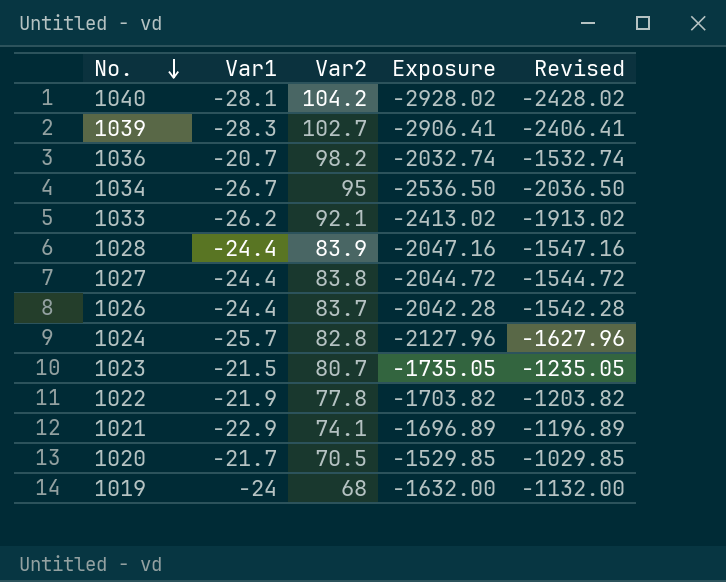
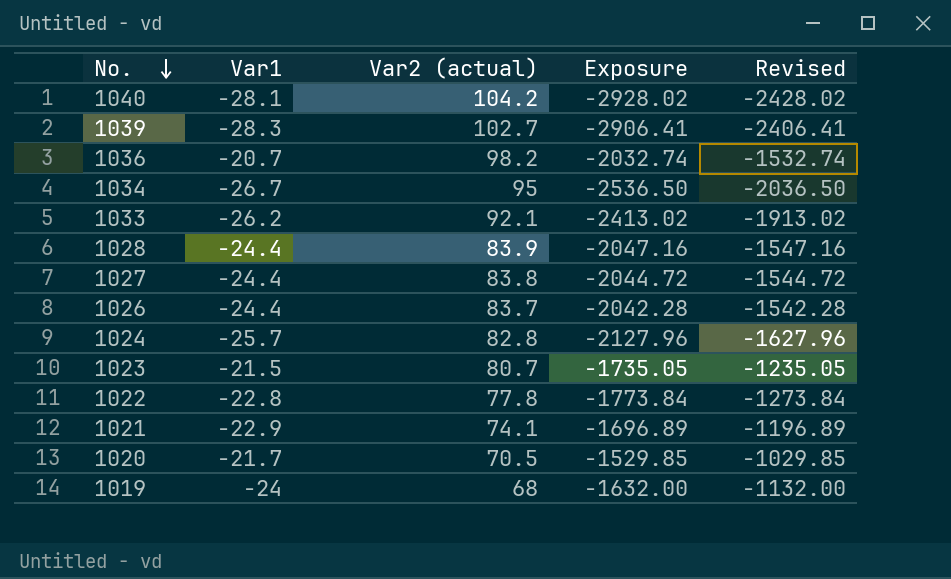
column name: Var2 -> Var2 (actual)
1022 | Var1: -21.9 -> -22.8
1022 | Exposure: -1703.82 -> -1773.84
1022 | Revised: -1203.82 -> -1273.84

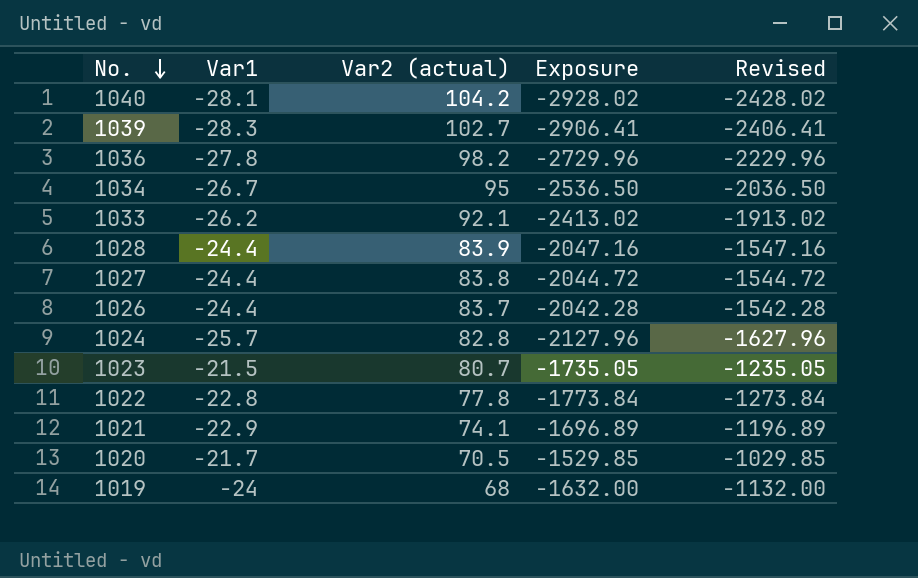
1036 | Var1: -20.7 -> -27.8
1036 | Exposure: -2032.74 -> -2729.96
1036 | Revised: -1532.74 -> -2229.96

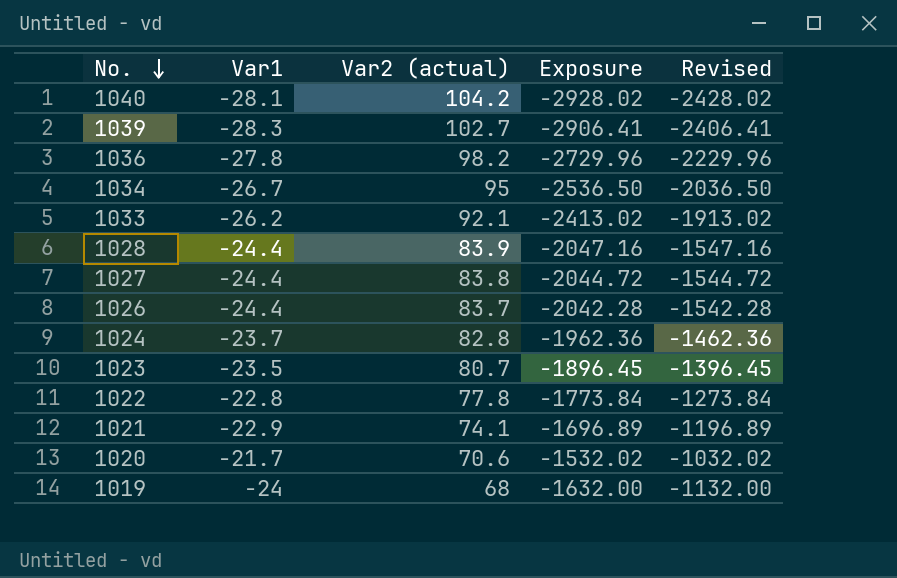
1024 | Var1: -25.7 -> -23.7
1024 | Exposure: -2127.96 -> -1962.36
1024 | Revised: -1627.96 -> -1462.36
1023 | Var1: -21.5 -> -23.5
1023 | Exposure: -1735.05 -> -1896.45
1023 | Revised: -1235.05 -> -1396.45
1020 | Var2 (actual): 70.5 -> 70.6
1020 | Exposure: -1529.85 -> -1532.02
1020 | Revised: -1029.85 -> -1032.02

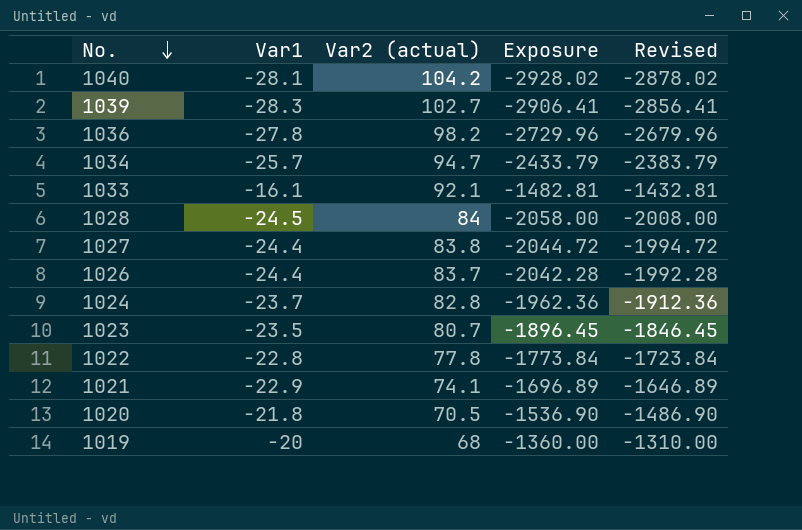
column Revised | formula: [Exposure] + 500 -> [Exposure] + 50
1034 | Var1: -26.7 -> -25.7
1034 | Var2 (actual): 95 -> 94.7
1034 | Exposure: -2536.50 -> -2433.79
1033 | Var1: -26.2 -> -16.1
1033 | Exposure: -2413.02 -> -1482.81
1028 | Var1: -24.4 -> -24.5
1028 | Var2 (actual): 83.9 -> 84
1028 | Exposure: -2047.16 -> -2058.00
1020 | Var1: -21.7 -> -21.8
1020 | Var2 (actual): 70.6 -> 70.5
1020 | Exposure: -1532.02 -> -1536.90
1019 | Var1: -24 -> -20
1019 | Exposure: -1632.00 -> -1360.00

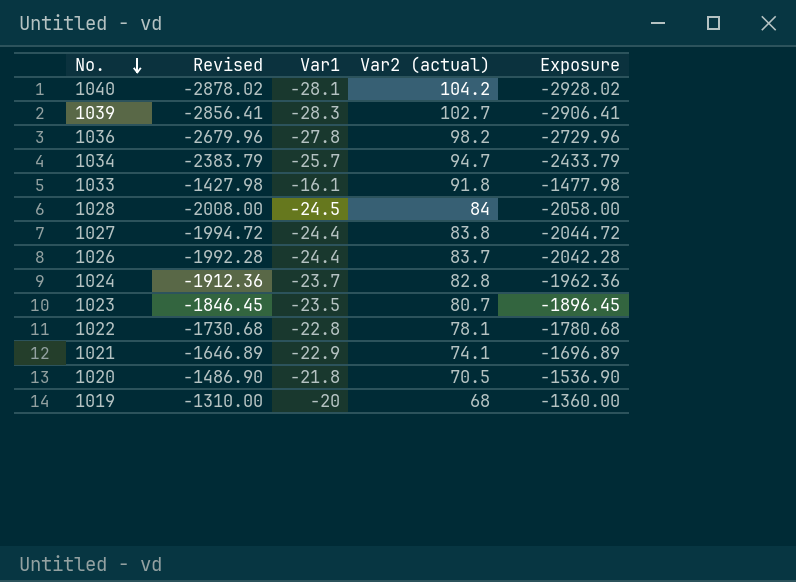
column Revised | position: 5 -> 2
1033 | Revised: -1432.81 -> -1427.98
1033 | Var2 (actual): 92.1 -> 91.8
1033 | Exposure: -1482.81 -> -1477.98
1022 | Revised: -1723.84 -> -1730.68
1022 | Var2 (actual): 77.8 -> 78.1
1022 | Exposure: -1773.84 -> -1780.68

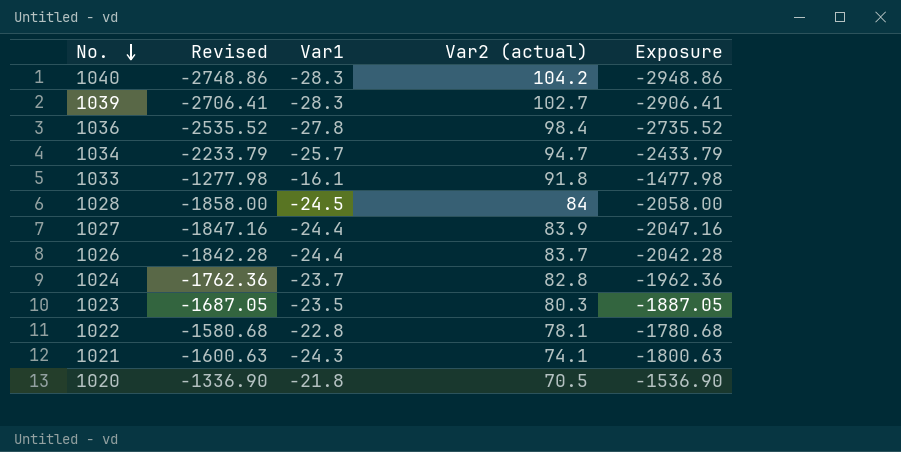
column Revised | formula: [Exposure] + 50 -> [Exposure] + 200
row 1019: -1310.00 | -20 | 68 | -1360.00 -> none
1040 | Var1: -28.1 -> -28.3
1040 | Exposure: -2928.02 -> -2948.86
1036 | Var2 (actual): 98.2 -> 98.4
1036 | Exposure: -2729.96 -> -2735.52
1027 | Var2 (actual): 83.8 -> 83.9
1027 | Exposure: -2044.72 -> -2047.16
1023 | Var2 (actual): 80.7 -> 80.3
1023 | Exposure: -1896.45 -> -1887.05
1021 | Var1: -22.9 -> -24.3
1021 | Exposure: -1696.89 -> -1800.63

